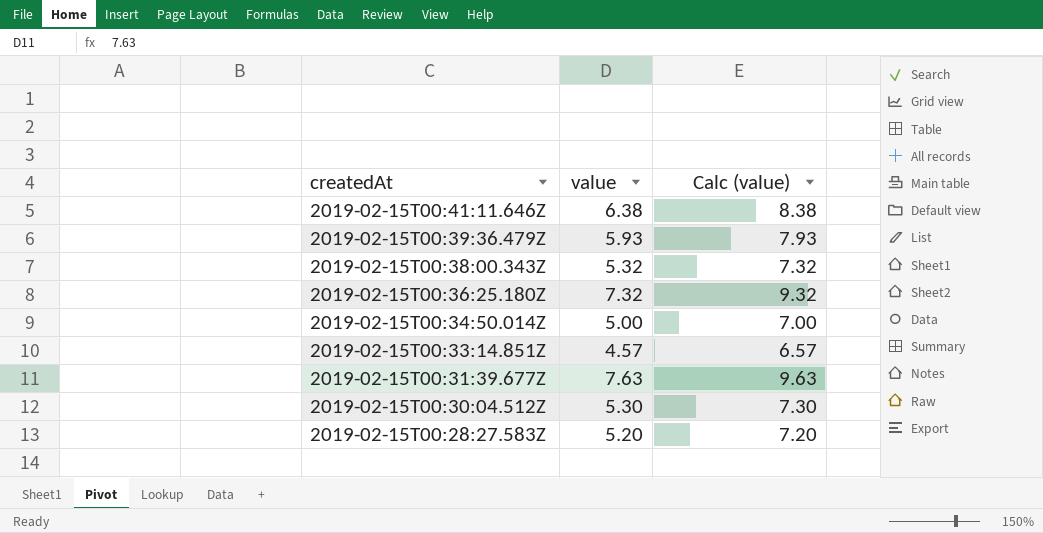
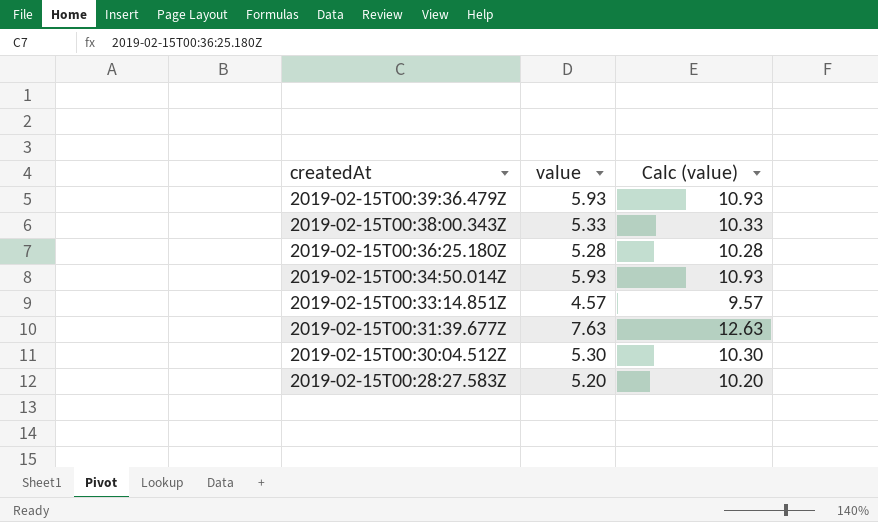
column Calc (value) | formula: [value] + 2 -> [value] + 5
row 2019-02-15T00:41:11.646Z: 6.38 | 8.38 -> none
2019-02-15T00:38:00.343Z | value: 5.32 -> 5.33
2019-02-15T00:36:25.180Z | value: 7.32 -> 5.28
2019-02-15T00:34:50.014Z | value: 5.00 -> 5.93

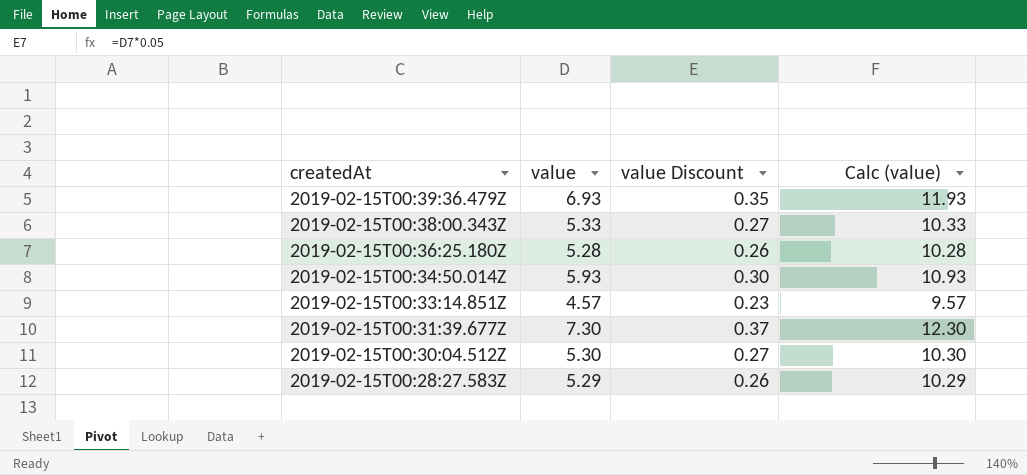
column value Discount | formula: none -> [value] * 0.05
2019-02-15T00:39:36.479Z | value: 5.93 -> 6.93
2019-02-15T00:39:36.479Z | Calc (value): 10.93 -> 11.93
2019-02-15T00:31:39.677Z | value: 7.63 -> 7.30
2019-02-15T00:31:39.677Z | Calc (value): 12.63 -> 12.30
2019-02-15T00:28:27.583Z | value: 5.20 -> 5.29
2019-02-15T00:28:27.583Z | Calc (value): 10.20 -> 10.29

